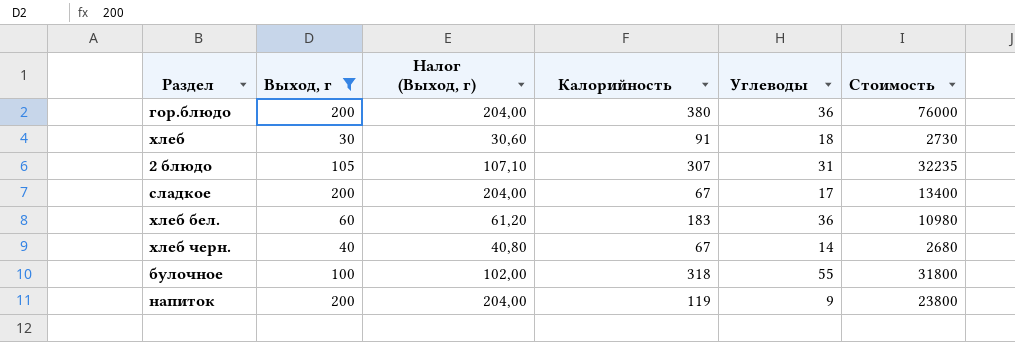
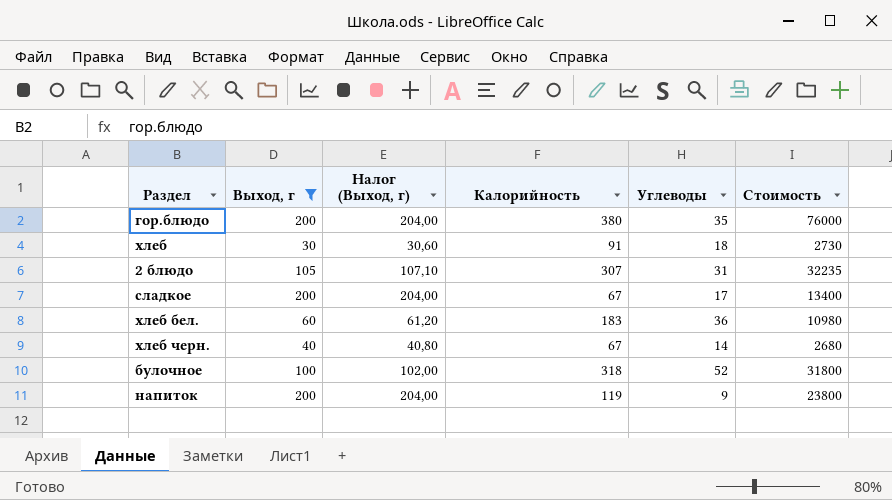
гор.блюдо | Углеводы: 36 -> 35
булочное | Углеводы: 55 -> 52

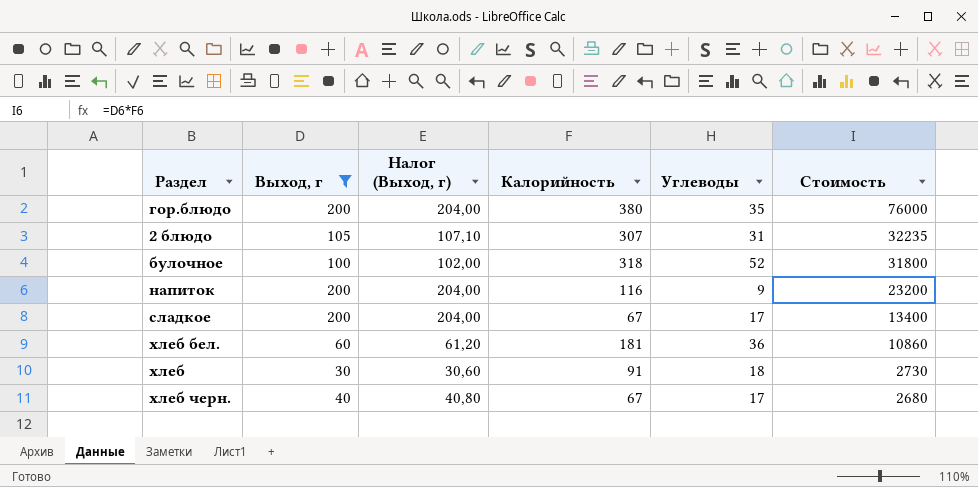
row order: none -> Стоимость descending
напиток | Калорийность: 119 -> 116
напиток | Стоимость: 23800 -> 23200
хлеб бел. | Калорийность: 183 -> 181
хлеб бел. | Стоимость: 10980 -> 10860
хлеб черн. | Углеводы: 14 -> 17

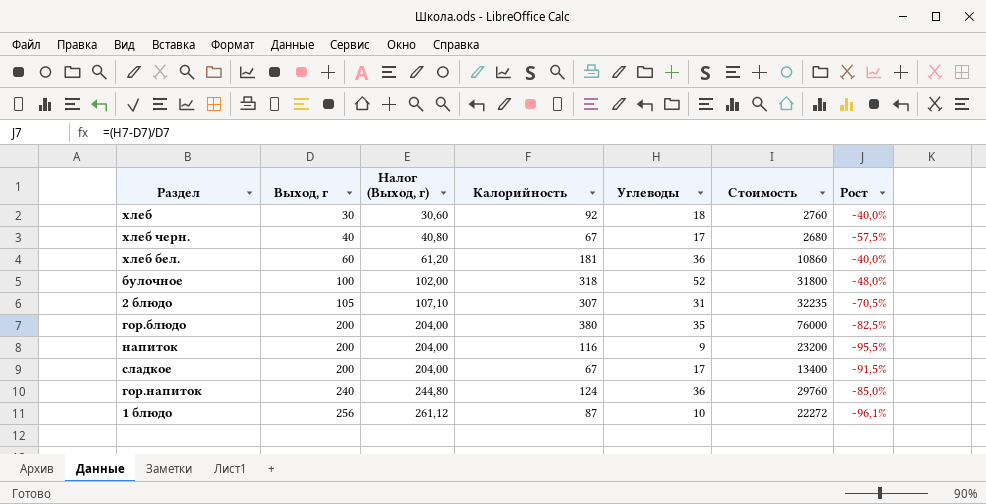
filter: Выход, г <= 200 -> none
row order: Стоимость descending -> Выход, г ascending
column Рост | formula: none -> ([Углеводы] - [Выход, г]) / [Выход, г]
хлеб | Калорийность: 91 -> 92
хлеб | Стоимость: 2730 -> 2760

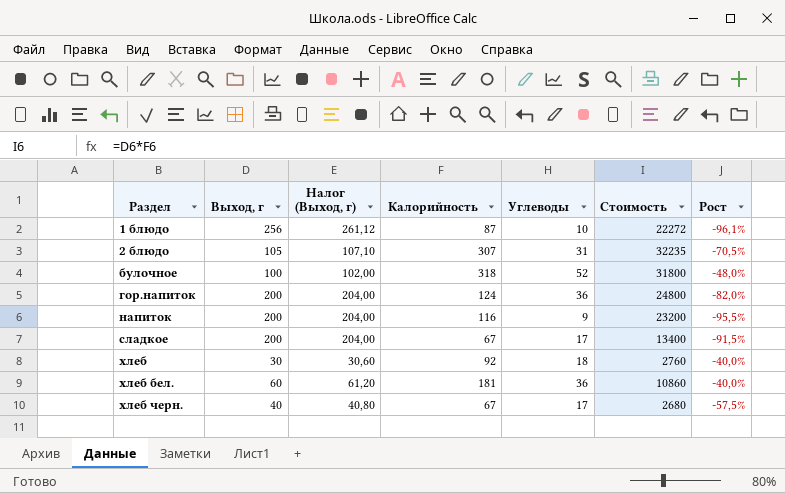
row order: Выход, г ascending -> Раздел ascending
row гор.блюдо: 200 | 204,00 | 380 | 35 | 76000 | -82,5% -> none
гор.напиток | Выход, г: 240 -> 200
гор.напиток | Налог (Выход, г): 244,80 -> 204,00
гор.напиток | Стоимость: 29760 -> 24800
гор.напиток | Рост: -85,0% -> -82,0%

